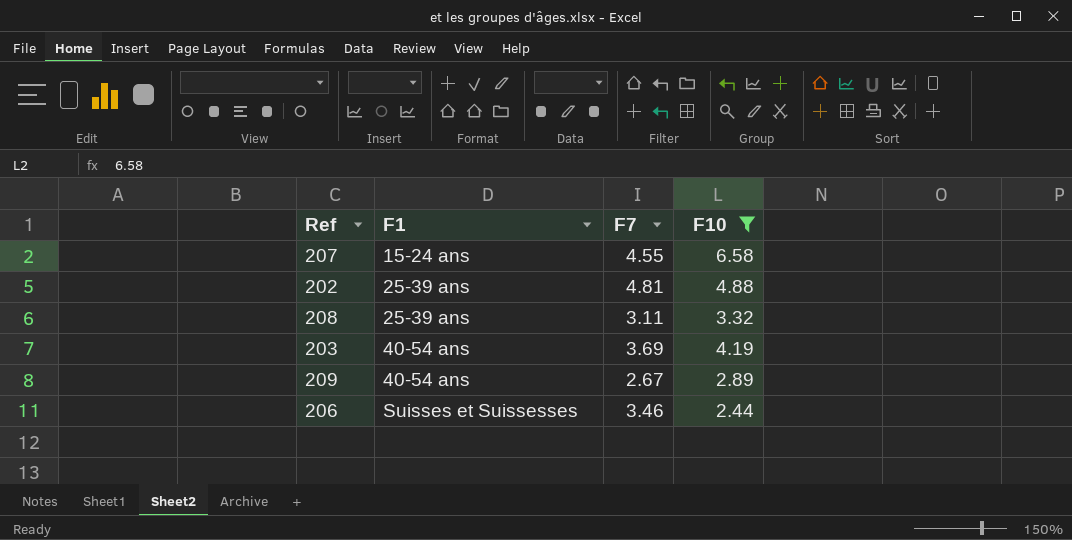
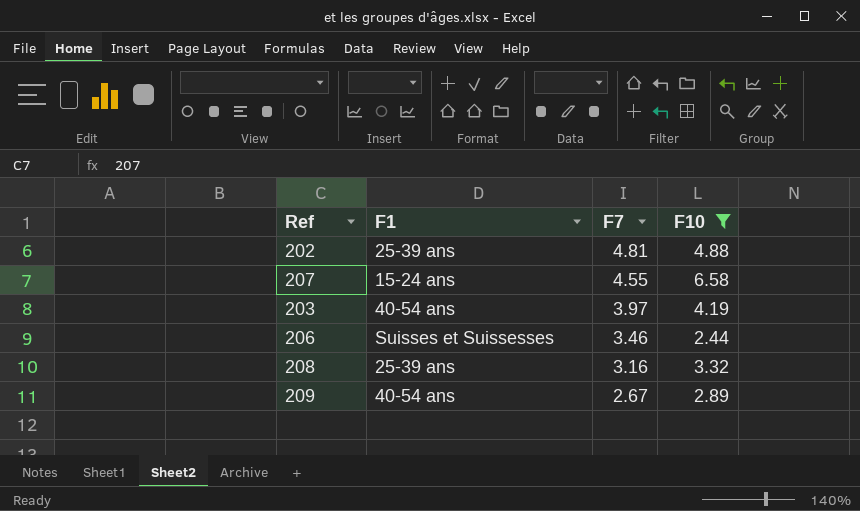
row order: F1 ascending -> F7 descending
203 | F7: 3.69 -> 3.97
208 | F7: 3.11 -> 3.16

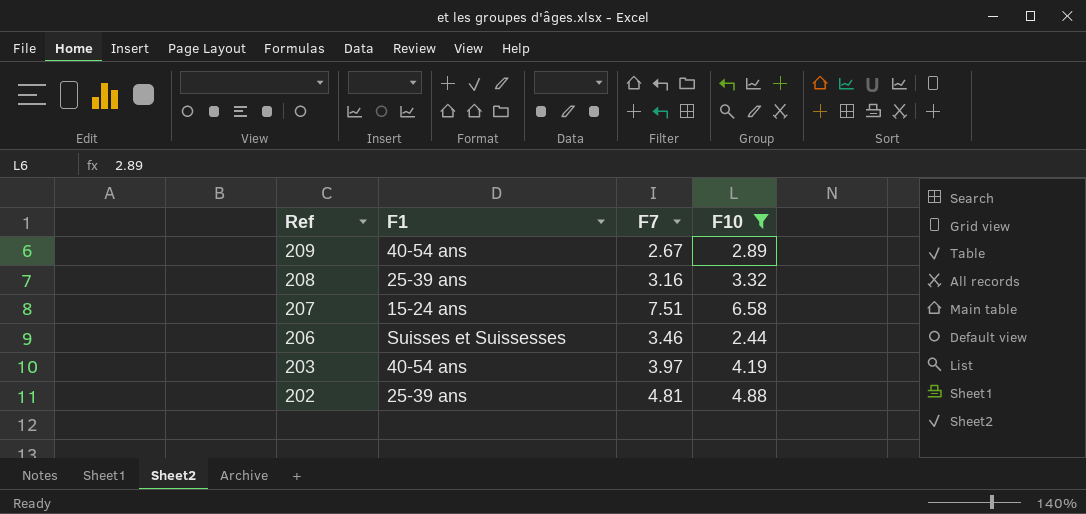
row order: F7 descending -> Ref descending
207 | F7: 4.55 -> 7.51

